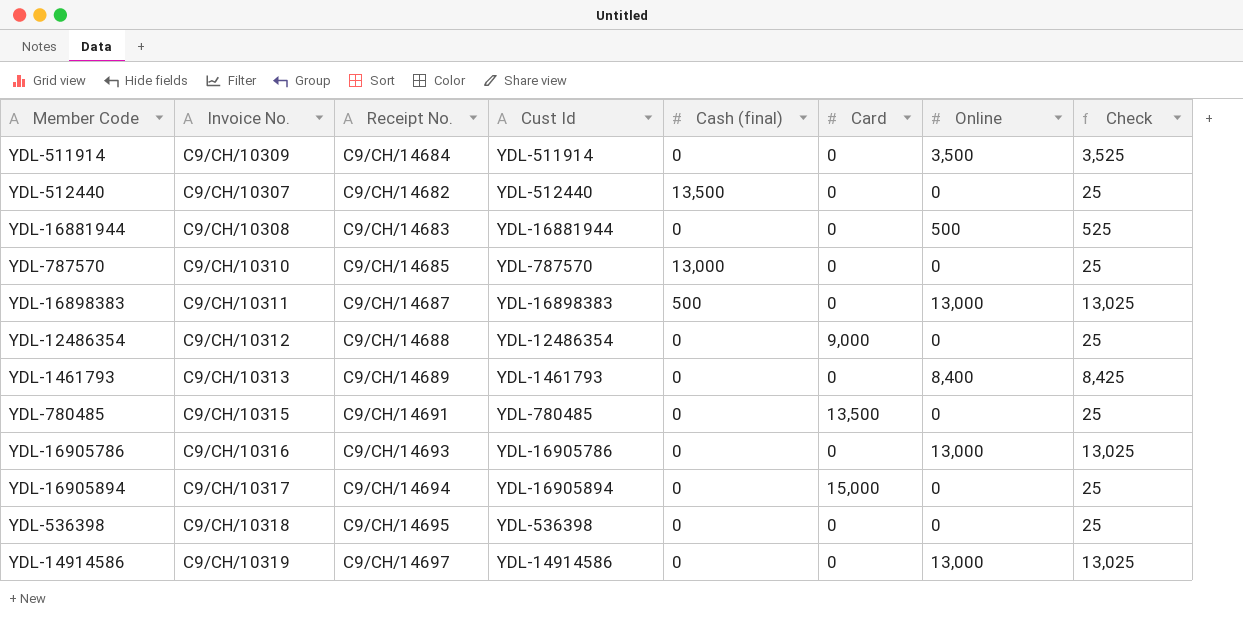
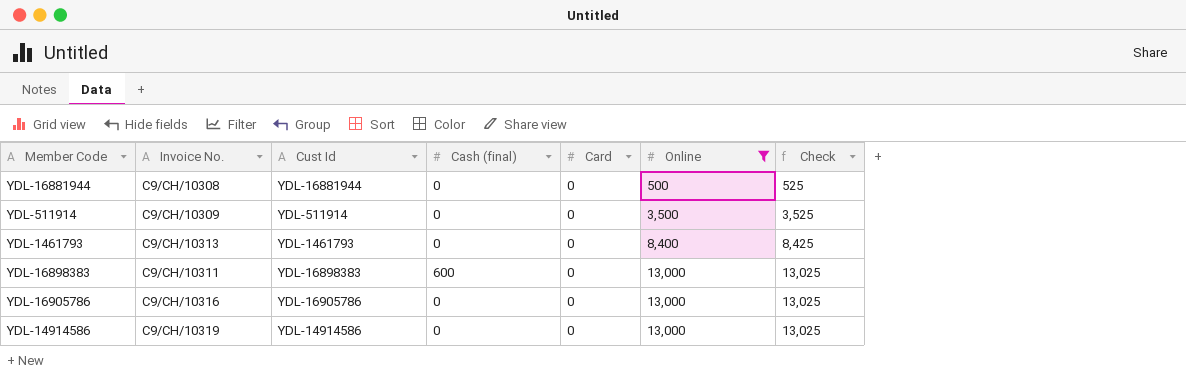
filter: none -> Online != 0
row order: none -> Online ascending
column Receipt No. | position: 3 -> none
YDL-16898383 | Cash (final): 500 -> 600

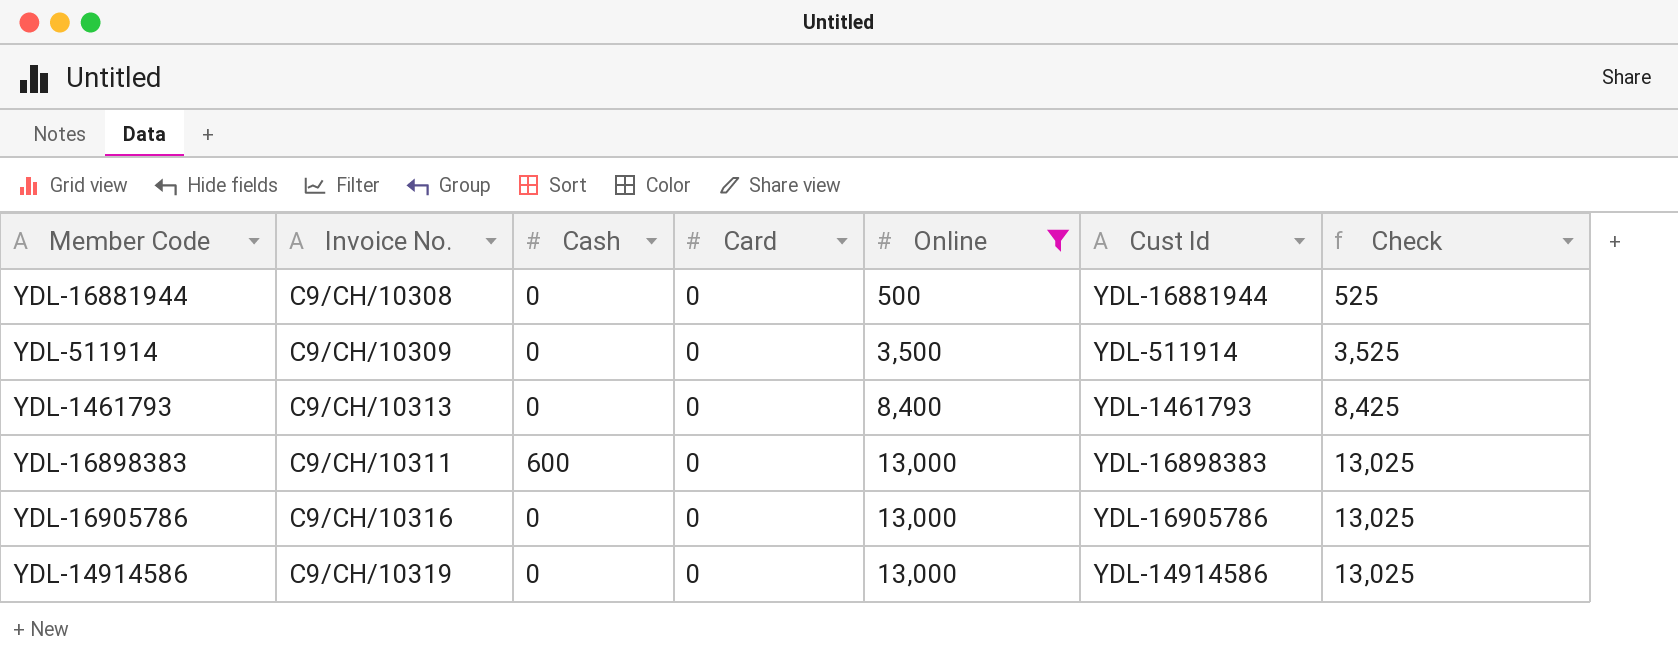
column name: Cash (final) -> Cash
column Cust Id | position: 3 -> 6

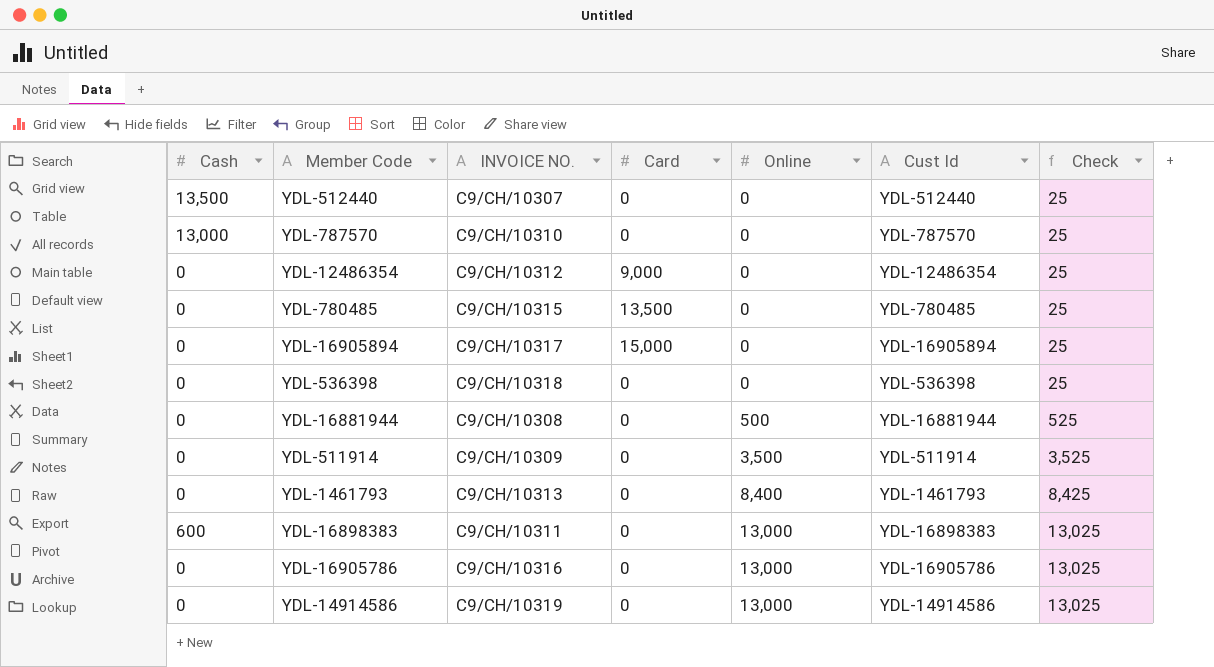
filter: Online != 0 -> none
column Cash | position: 3 -> 1
column name: Invoice No. -> INVOICE NO.

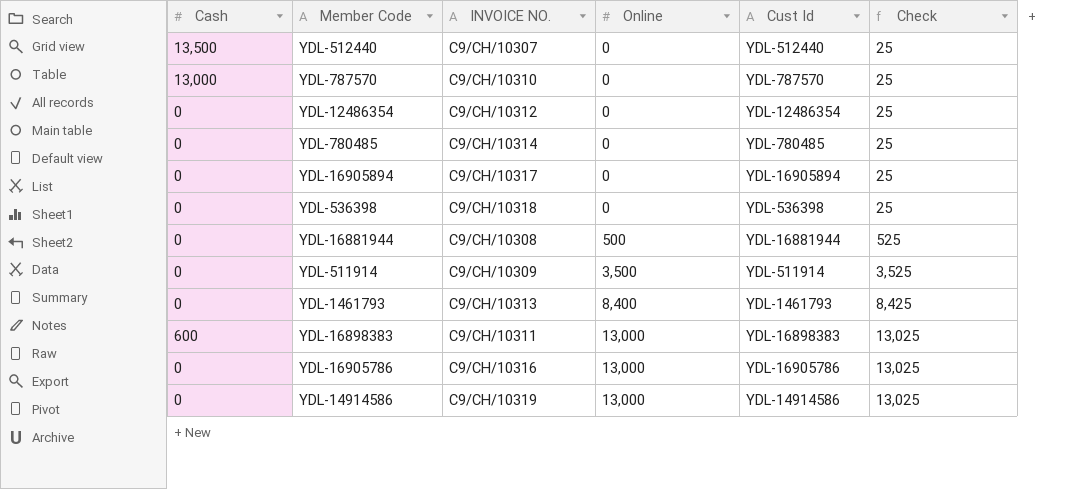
column Card | position: 4 -> none
YDL-780485 | INVOICE NO.: C9/CH/10315 -> C9/CH/10314

